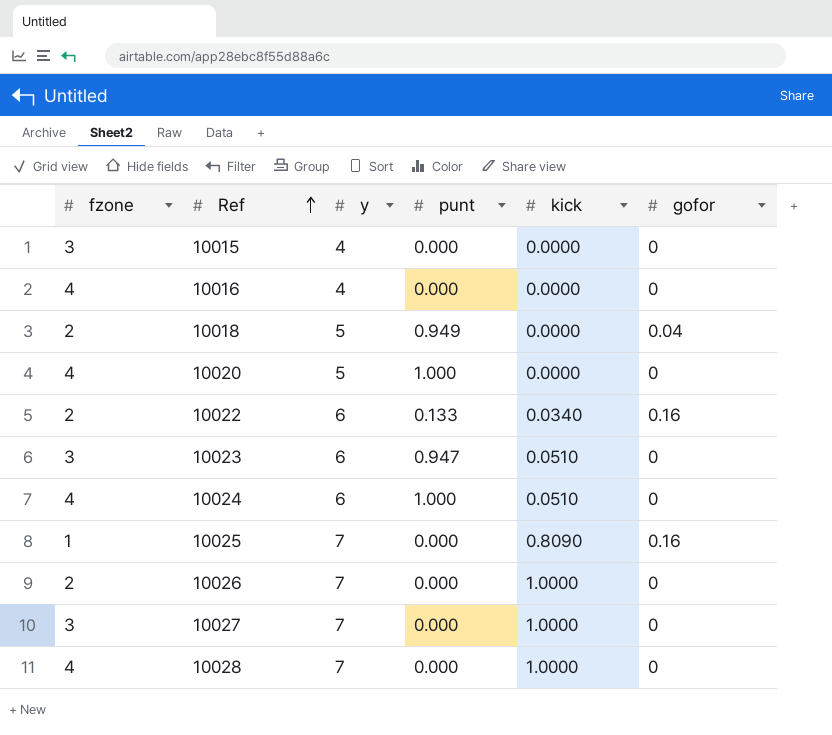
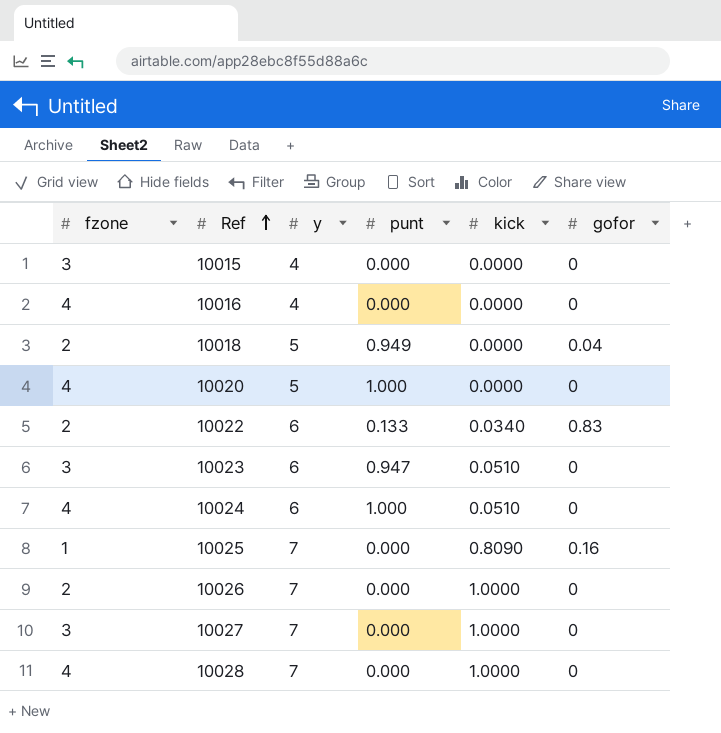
10022 | gofor: 0.16 -> 0.83

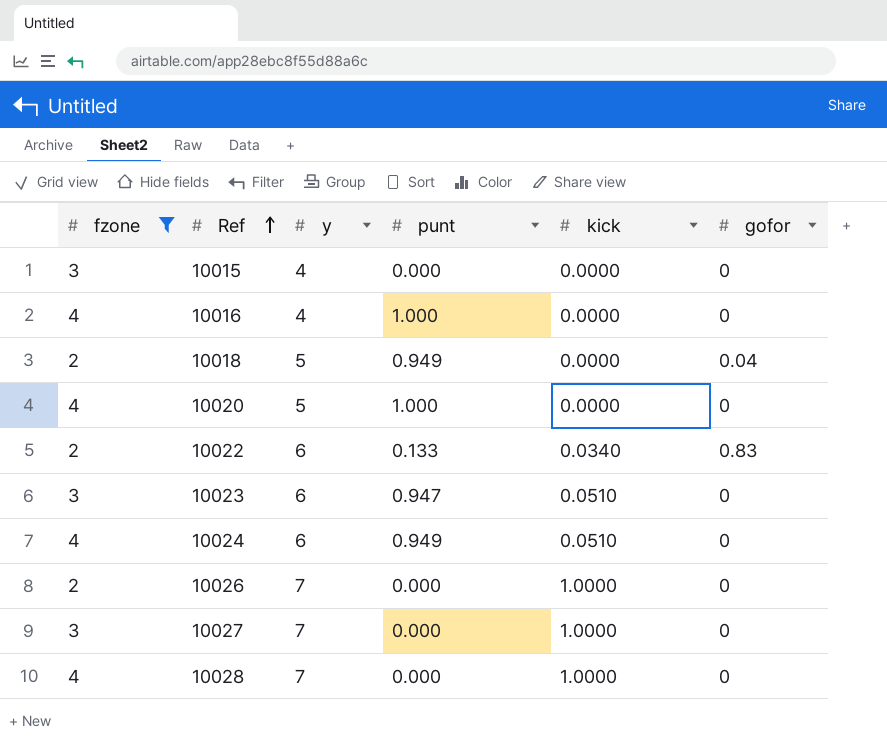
filter: none -> fzone != 1
10016 | punt: 0.000 -> 1.000
10024 | punt: 1.000 -> 0.949

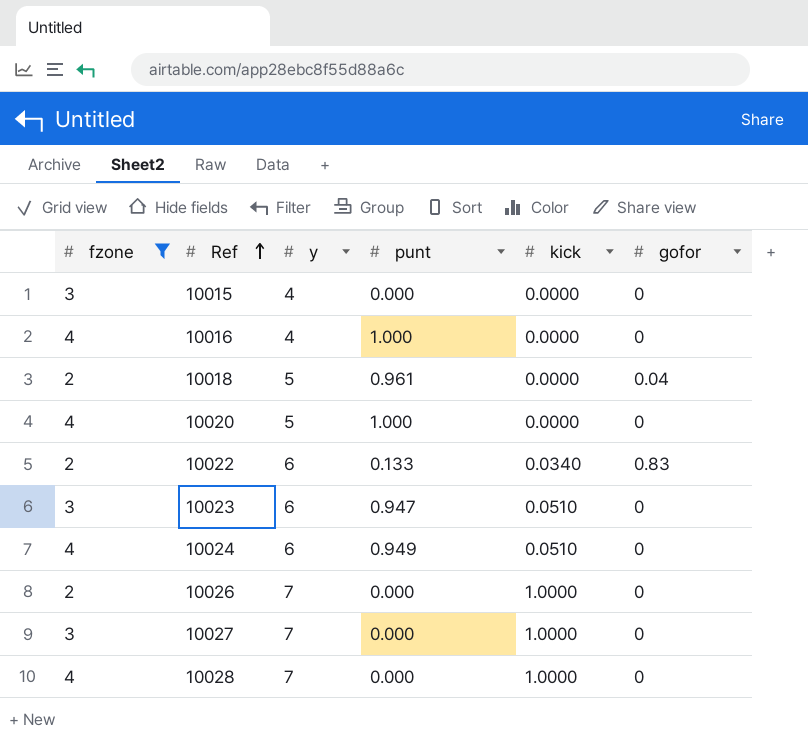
10018 | punt: 0.949 -> 0.961

